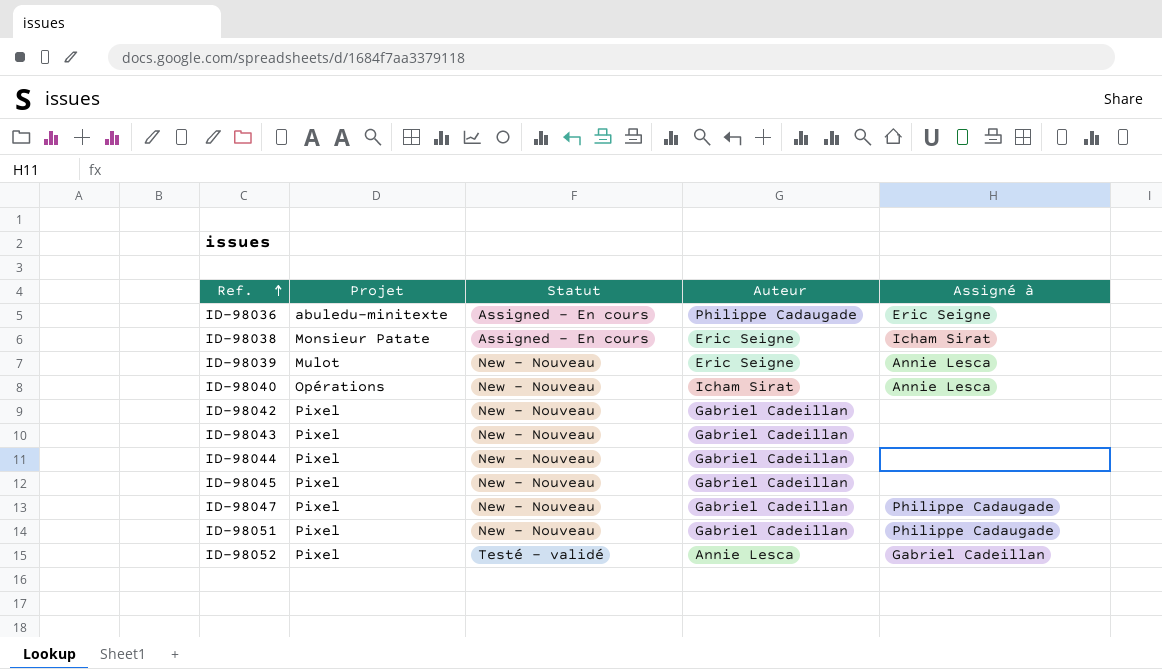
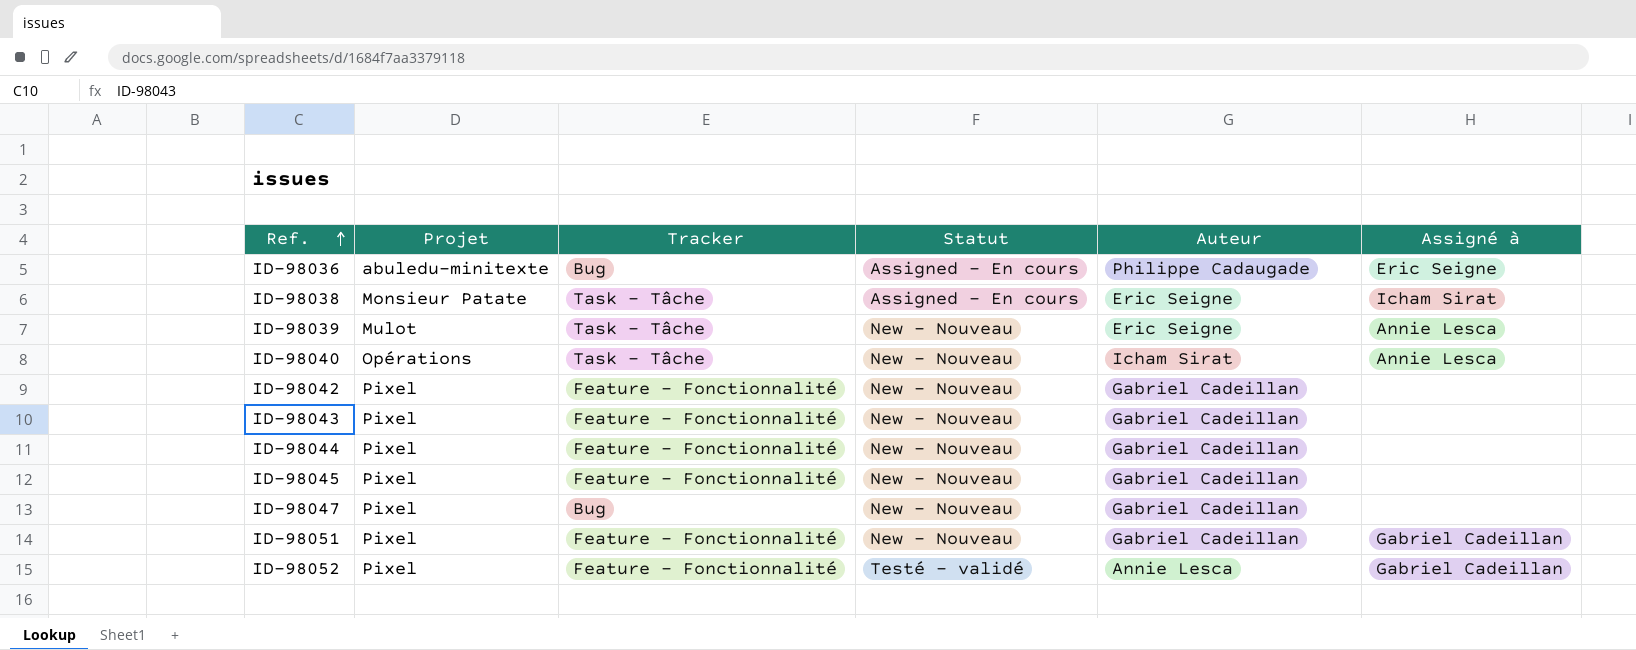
column Tracker | position: none -> 3
ID-98047 | Assigné à: Philippe Cadaugade -> none
ID-98051 | Assigné à: Philippe Cadaugade -> Gabriel Cadeillan

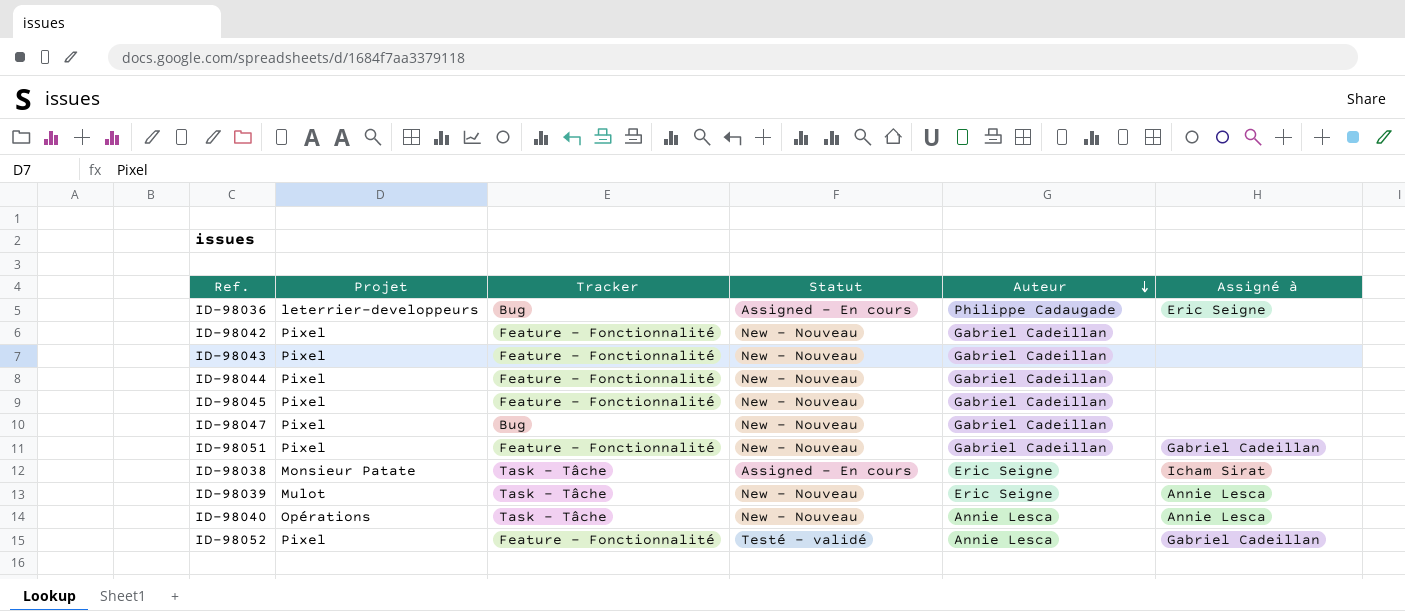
row order: Ref. ascending -> Auteur descending
ID-98036 | Projet: abuledu-minitexte -> leterrier-developpeurs
ID-98040 | Auteur: Icham Sirat -> Annie Lesca

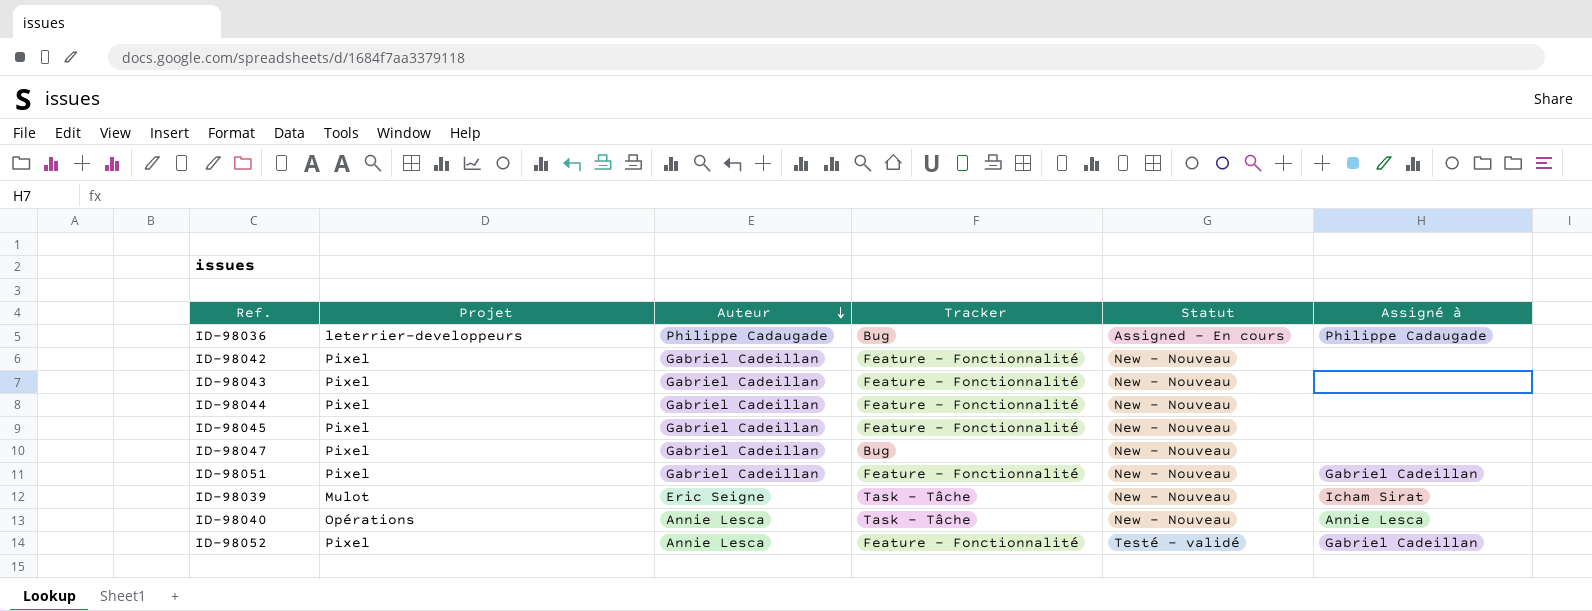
column Auteur | position: 5 -> 3
row ID-98038: Monsieur Patate | Task - Tâche | Assigned - En cours | Eric Seigne | Icham Sirat -> none
ID-98036 | Assigné à: Eric Seigne -> Philippe Cadaugade
ID-98039 | Assigné à: Annie Lesca -> Icham Sirat

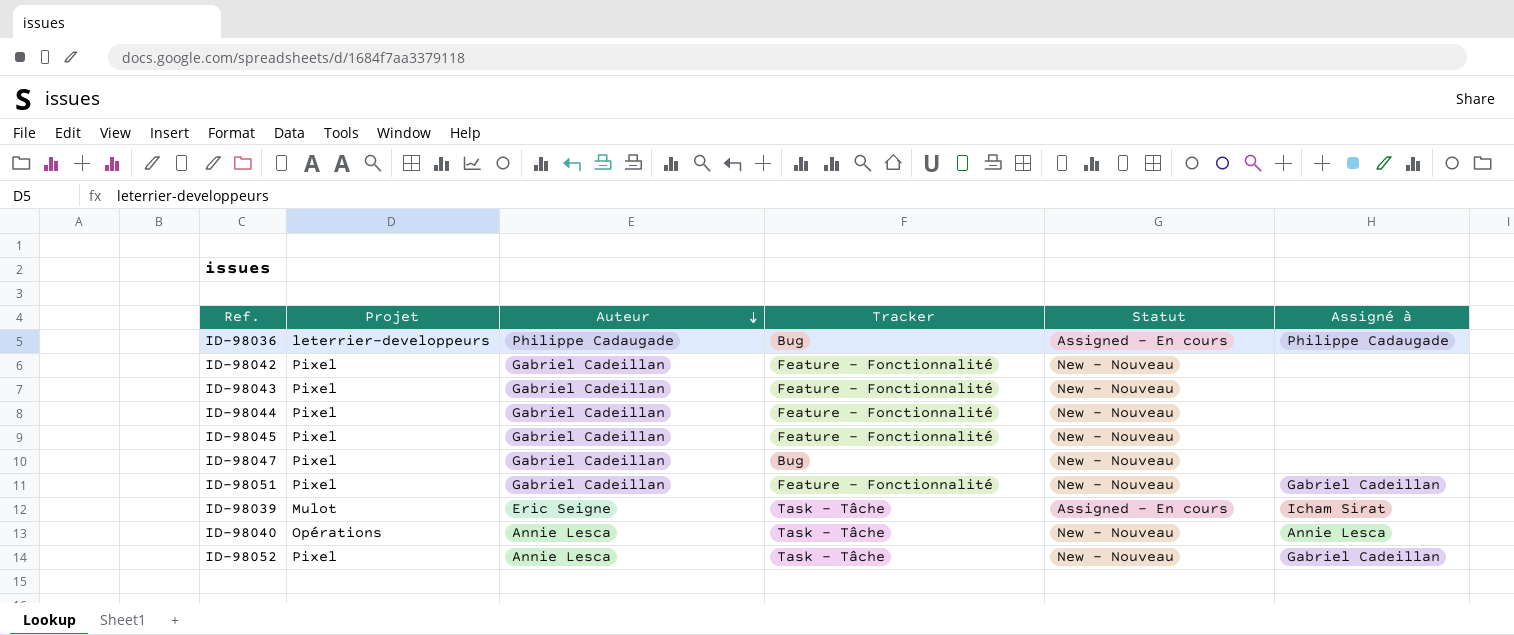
ID-98039 | Statut: New - Nouveau -> Assigned - En cours
ID-98052 | Tracker: Feature - Fonctionnalité -> Task - Tâche
ID-98052 | Statut: Testé - validé -> New - Nouveau

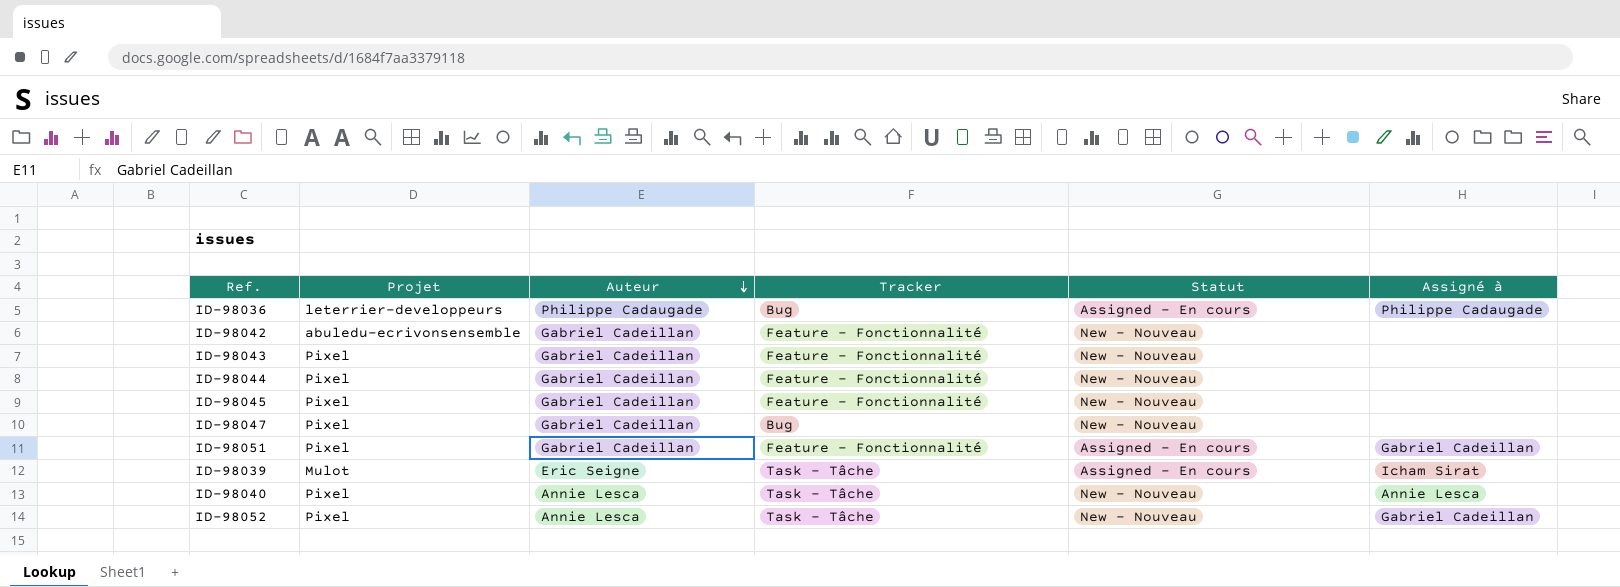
ID-98042 | Projet: Pixel -> abuledu-ecrivonsensemble
ID-98051 | Statut: New - Nouveau -> Assigned - En cours
ID-98040 | Projet: Opérations -> Pixel

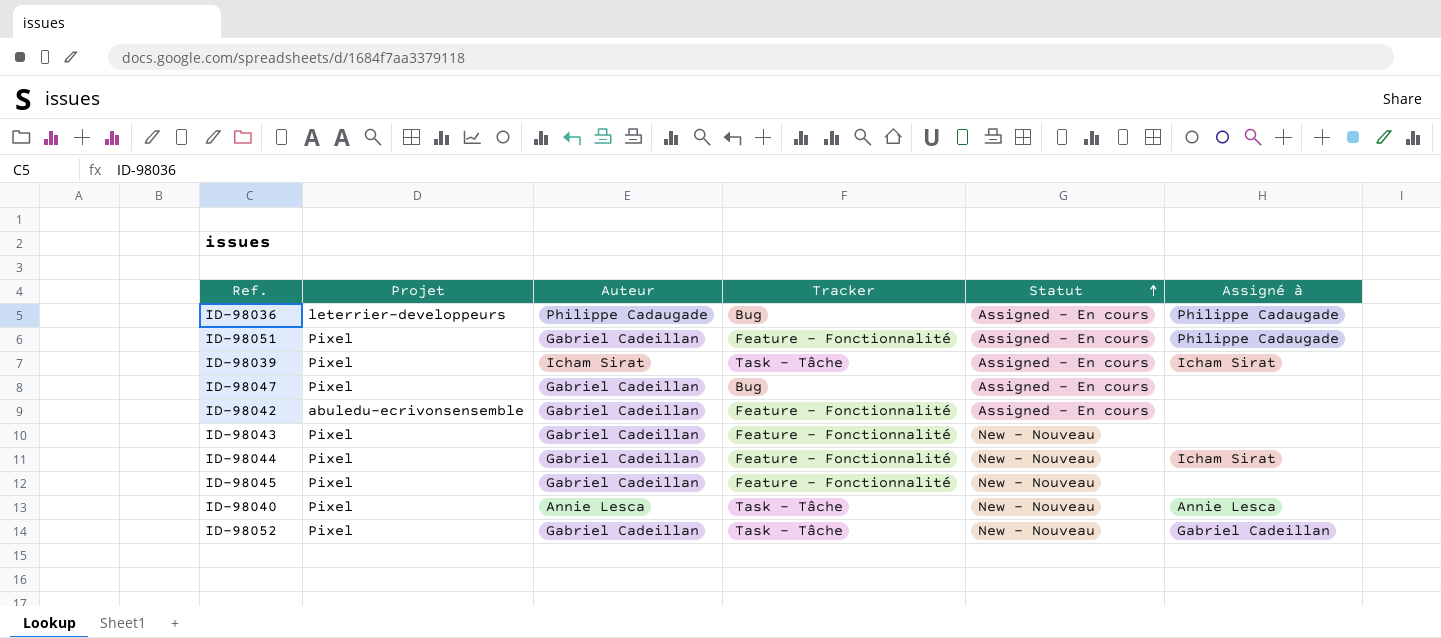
row order: Auteur descending -> Statut ascending
ID-98051 | Assigné à: Gabriel Cadeillan -> Philippe Cadaugade
ID-98039 | Projet: Mulot -> Pixel
ID-98039 | Auteur: Eric Seigne -> Icham Sirat
ID-98047 | Statut: New - Nouveau -> Assigned - En cours
ID-98042 | Statut: New - Nouveau -> Assigned - En cours
ID-98044 | Assigné à: none -> Icham Sirat
ID-98052 | Auteur: Annie Lesca -> Gabriel Cadeillan

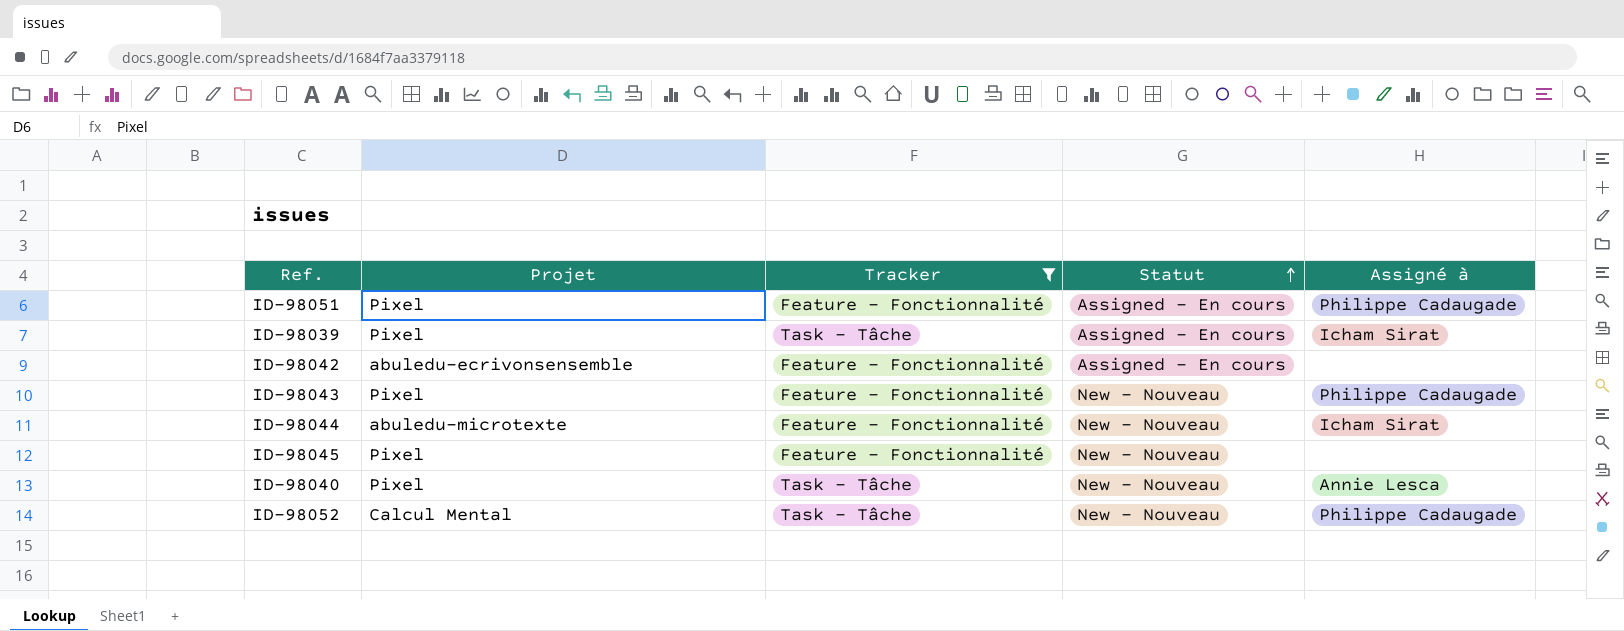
filter: none -> Tracker != Bug
column Auteur | position: 3 -> none
ID-98043 | Assigné à: none -> Philippe Cadaugade
ID-98044 | Projet: Pixel -> abuledu-microtexte
ID-98052 | Projet: Pixel -> Calcul Mental
ID-98052 | Assigné à: Gabriel Cadeillan -> Philippe Cadaugade

